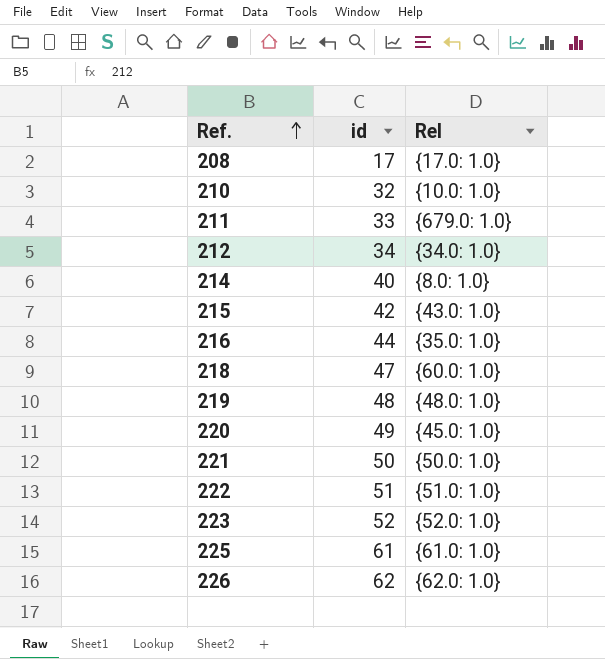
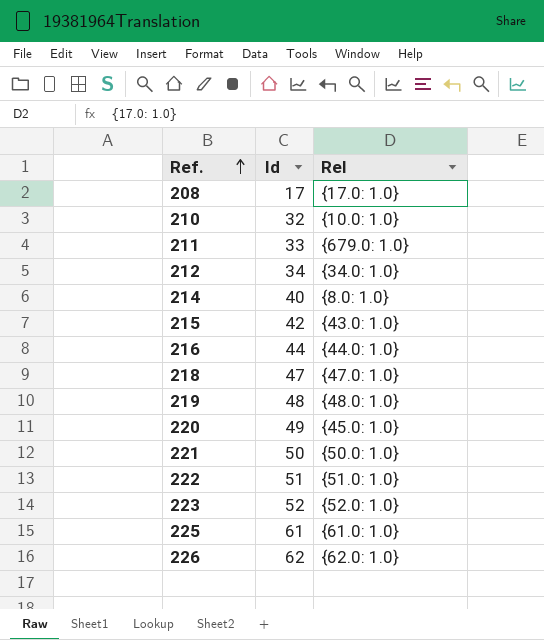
column name: id -> Id
216 | Rel: {35.0: 1.0} -> {44.0: 1.0}
218 | Rel: {60.0: 1.0} -> {47.0: 1.0}

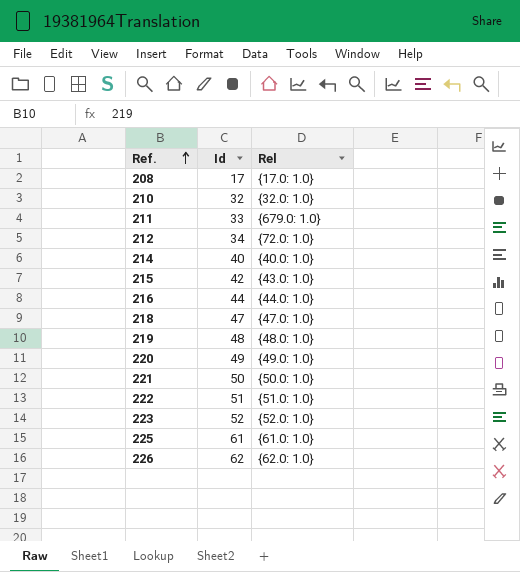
210 | Rel: {10.0: 1.0} -> {32.0: 1.0}
212 | Rel: {34.0: 1.0} -> {72.0: 1.0}
214 | Rel: {8.0: 1.0} -> {40.0: 1.0}
220 | Rel: {45.0: 1.0} -> {49.0: 1.0}

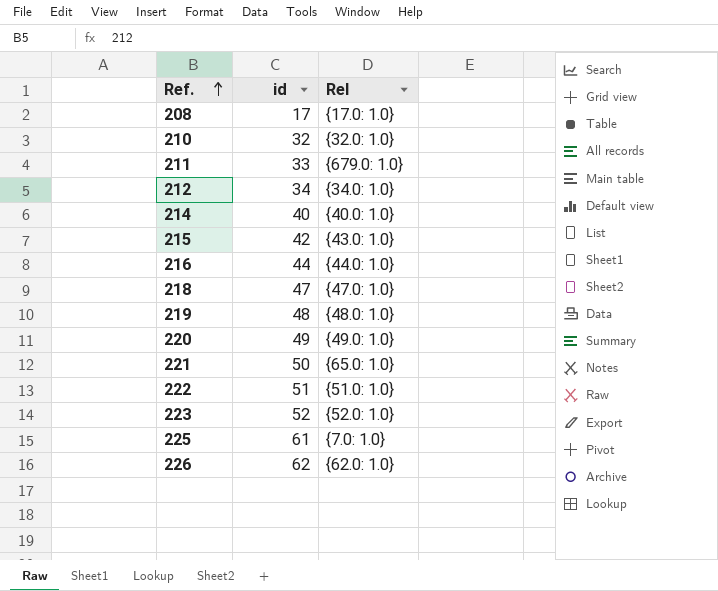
column name: Id -> id
212 | Rel: {72.0: 1.0} -> {34.0: 1.0}
221 | Rel: {50.0: 1.0} -> {65.0: 1.0}
225 | Rel: {61.0: 1.0} -> {7.0: 1.0}

